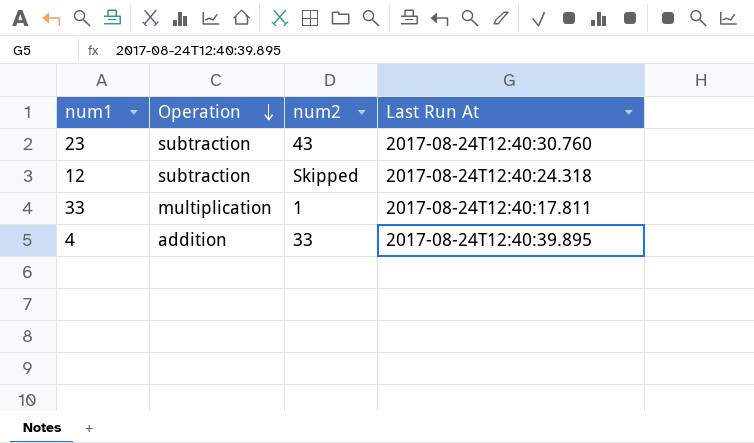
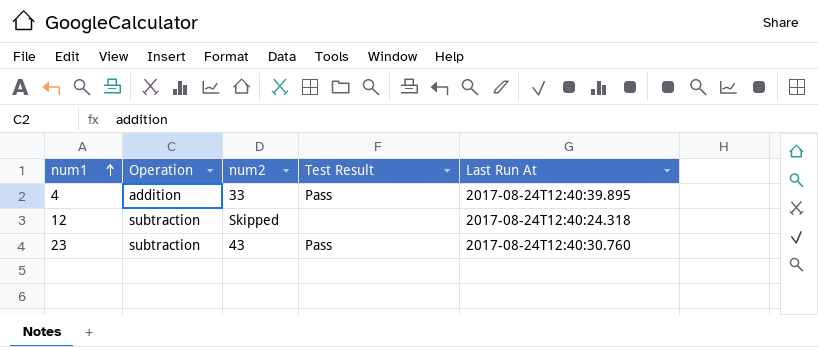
row order: Operation descending -> num1 ascending
column Test Result | position: none -> 4
row 33: multiplication | 1 | 2017-08-24T12:40:17.811 -> none

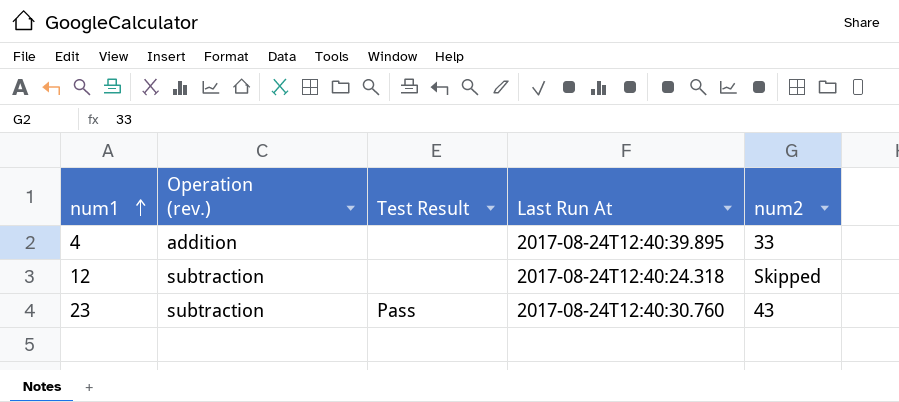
column name: Operation -> Operation (rev.)
column num2 | position: 3 -> 5
4 | Test Result: Pass -> none

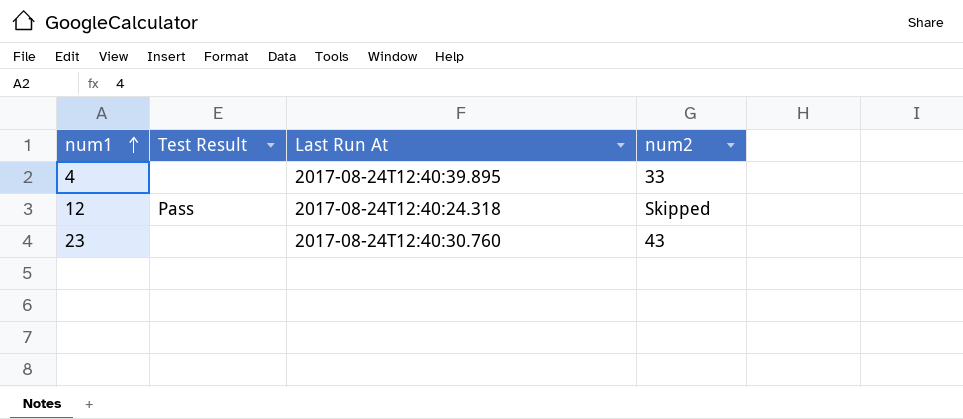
column Operation (rev.) | position: 2 -> none
12 | Test Result: none -> Pass
23 | Test Result: Pass -> none

